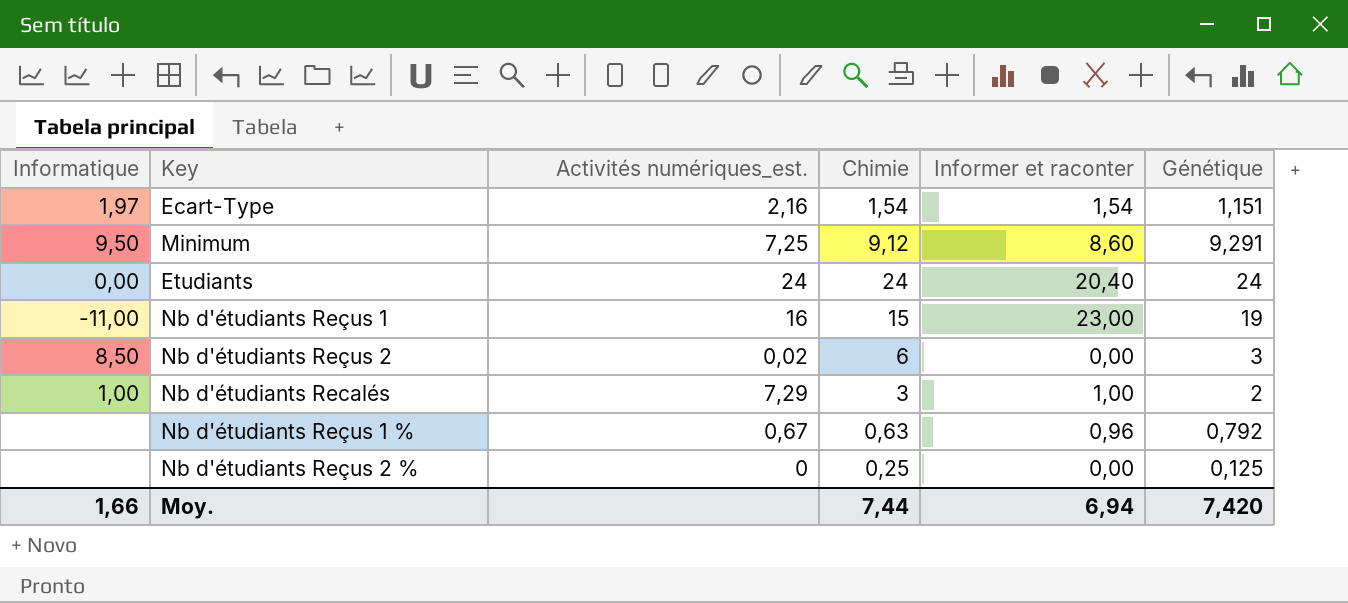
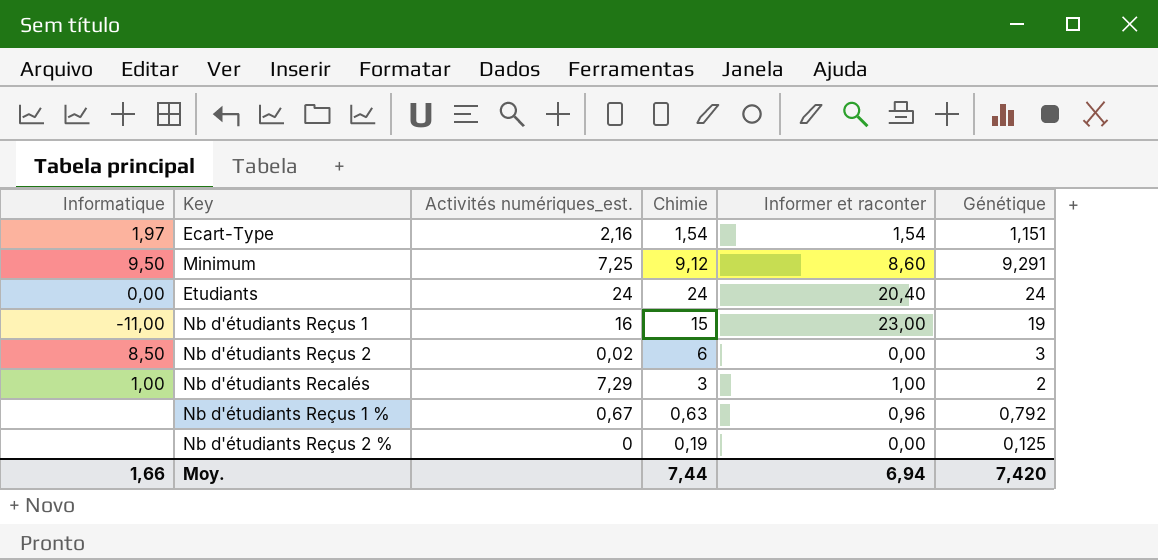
Nb d'étudiants Reçus 2 % | Chimie: 0,25 -> 0,19

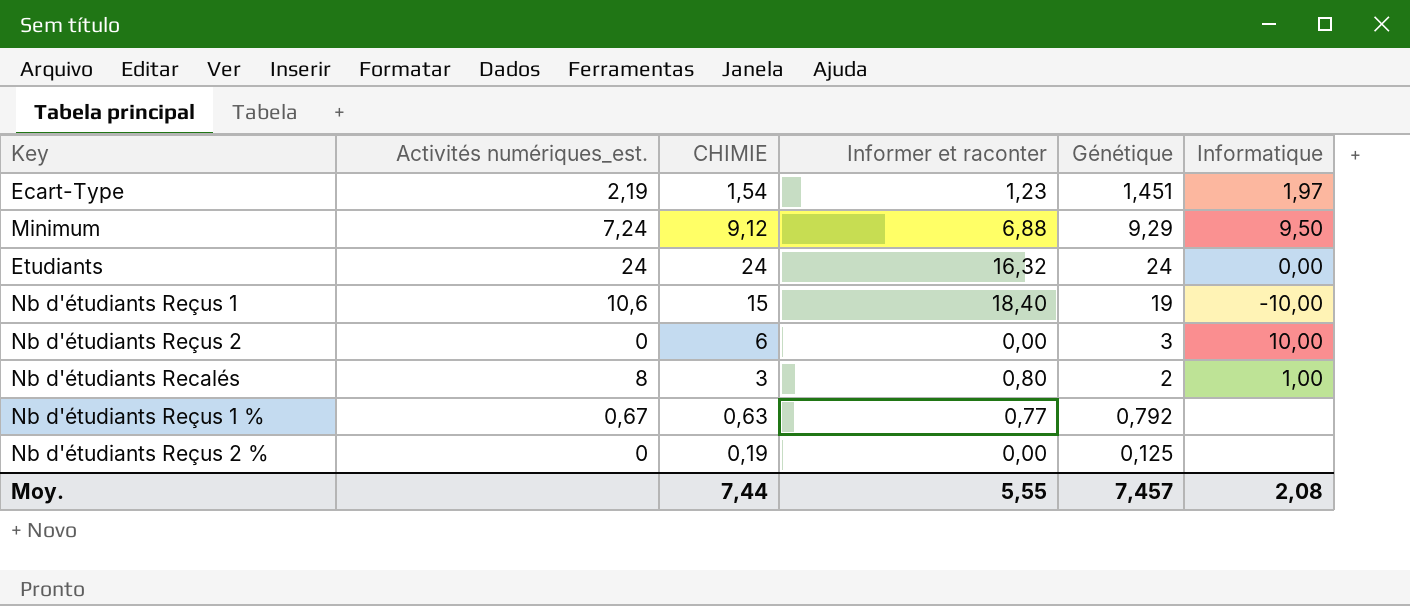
column name: Chimie -> CHIMIE
column Informatique | position: 1 -> 6
Ecart-Type | Activités numériques_est.: 2,16 -> 2,19
Ecart-Type | Informer et raconter: 1,54 -> 1,23
Ecart-Type | Génétique: 1,151 -> 1,451
Minimum | Activités numériques_est.: 7,25 -> 7,24
Minimum | Informer et raconter: 8,60 -> 6,88
Minimum | Génétique: 9,291 -> 9,29
Etudiants | Informer et raconter: 20,40 -> 16,32
Nb d'étudiants Reçus 1 | Activités numériques_est.: 16 -> 10,6
Nb d'étudiants Reçus 1 | Informer et raconter: 23,00 -> 18,40
Nb d'étudiants Reçus 1 | Informatique: -11,00 -> -10,00
Nb d'étudiants Reçus 2 | Activités numériques_est.: 0,02 -> 0
Nb d'étudiants Reçus 2 | Informatique: 8,50 -> 10,00
Nb d'étudiants Recalés | Activités numériques_est.: 7,29 -> 8
Nb d'étudiants Recalés | Informer et raconter: 1,00 -> 0,80
Nb d'étudiants Reçus 1 % | Informer et raconter: 0,96 -> 0,77
Moy. | Informer et raconter: 6,94 -> 5,55
Moy. | Génétique: 7,420 -> 7,457
Moy. | Informatique: 1,66 -> 2,08

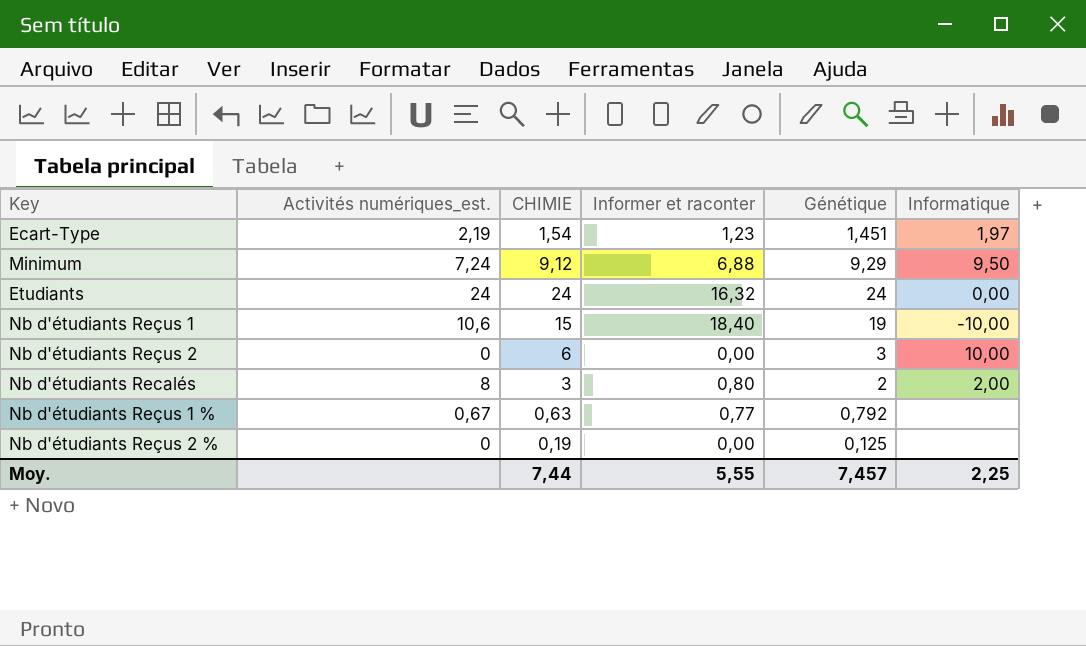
Nb d'étudiants Recalés | Informatique: 1,00 -> 2,00
Moy. | Informatique: 2,08 -> 2,25

